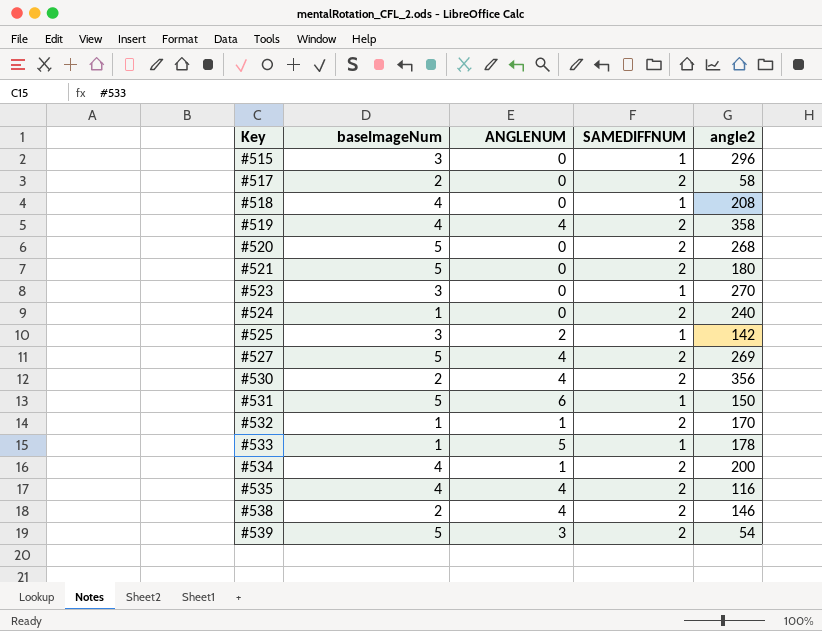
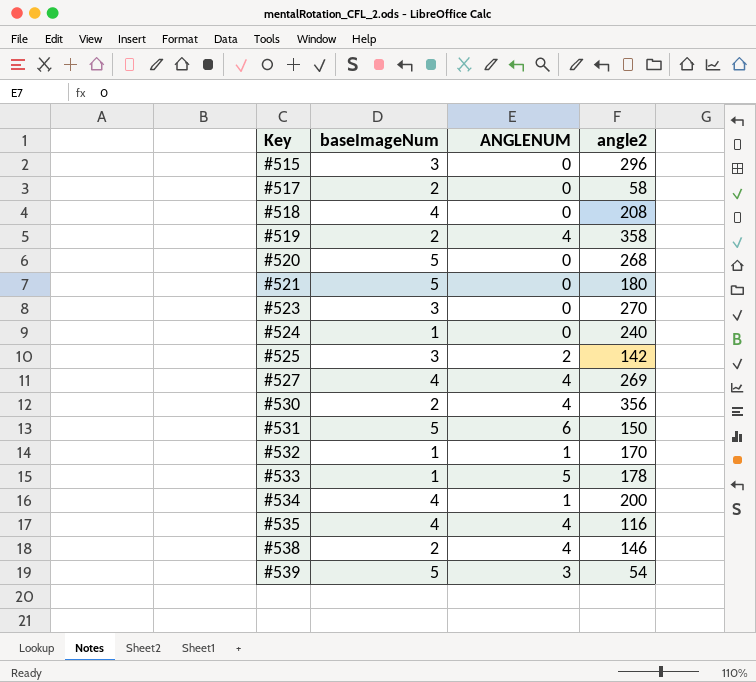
column SAMEDIFFNUM | position: 4 -> none
#519 | baseImageNum: 4 -> 2
#527 | baseImageNum: 5 -> 4

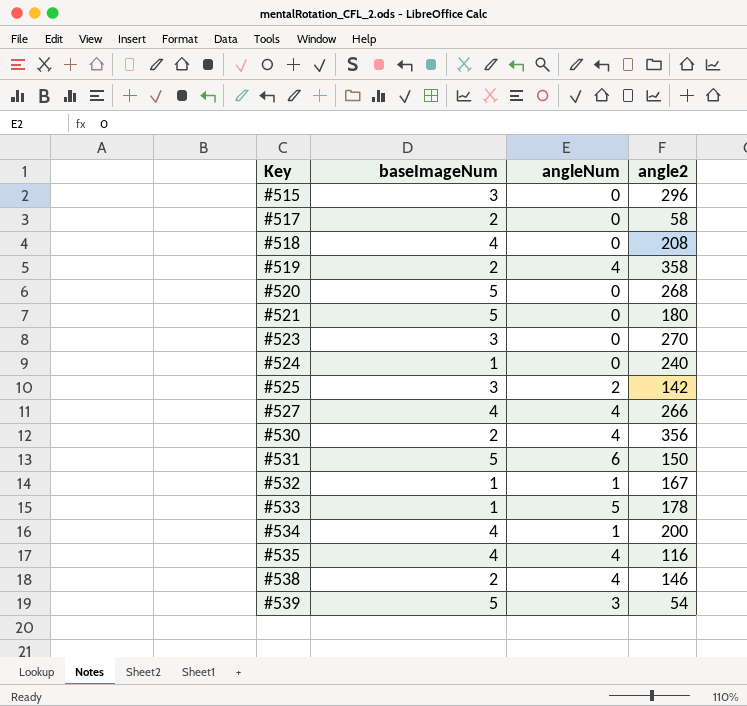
column name: ANGLENUM -> angleNum
#527 | angle2: 269 -> 266
#532 | angle2: 170 -> 167

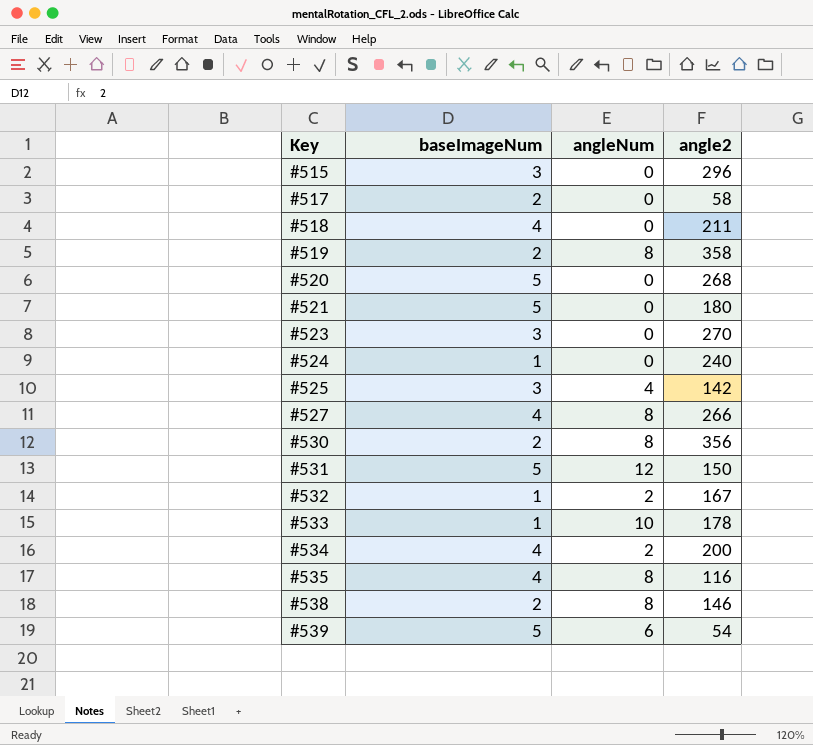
#518 | angle2: 208 -> 211
#519 | angleNum: 4 -> 8
#525 | angleNum: 2 -> 4
#527 | angleNum: 4 -> 8
#530 | angleNum: 4 -> 8
#531 | angleNum: 6 -> 12
#532 | angleNum: 1 -> 2
#533 | angleNum: 5 -> 10
#534 | angleNum: 1 -> 2
#535 | angleNum: 4 -> 8
#538 | angleNum: 4 -> 8
#539 | angleNum: 3 -> 6

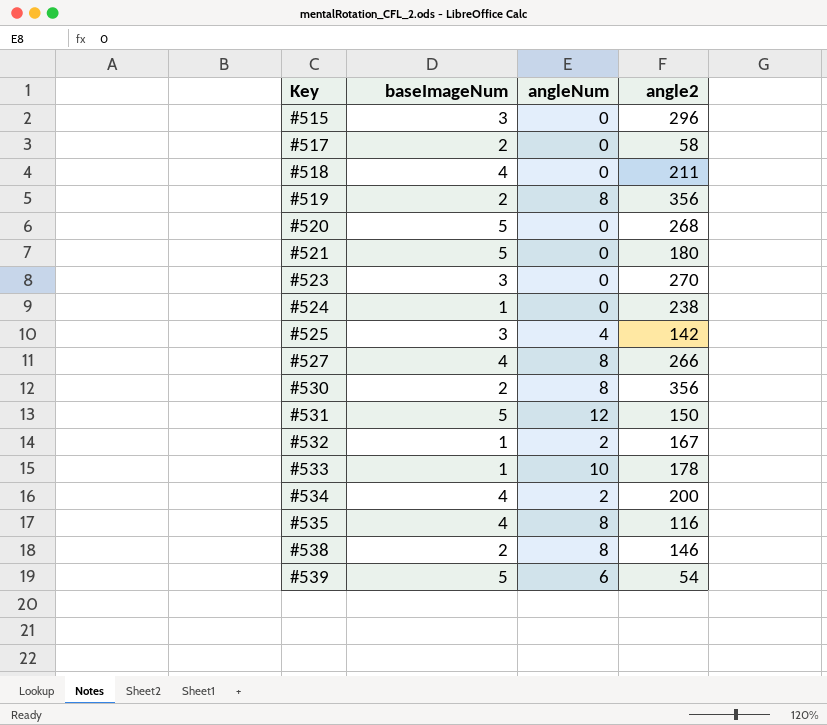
#519 | angle2: 358 -> 356
#524 | angle2: 240 -> 238

